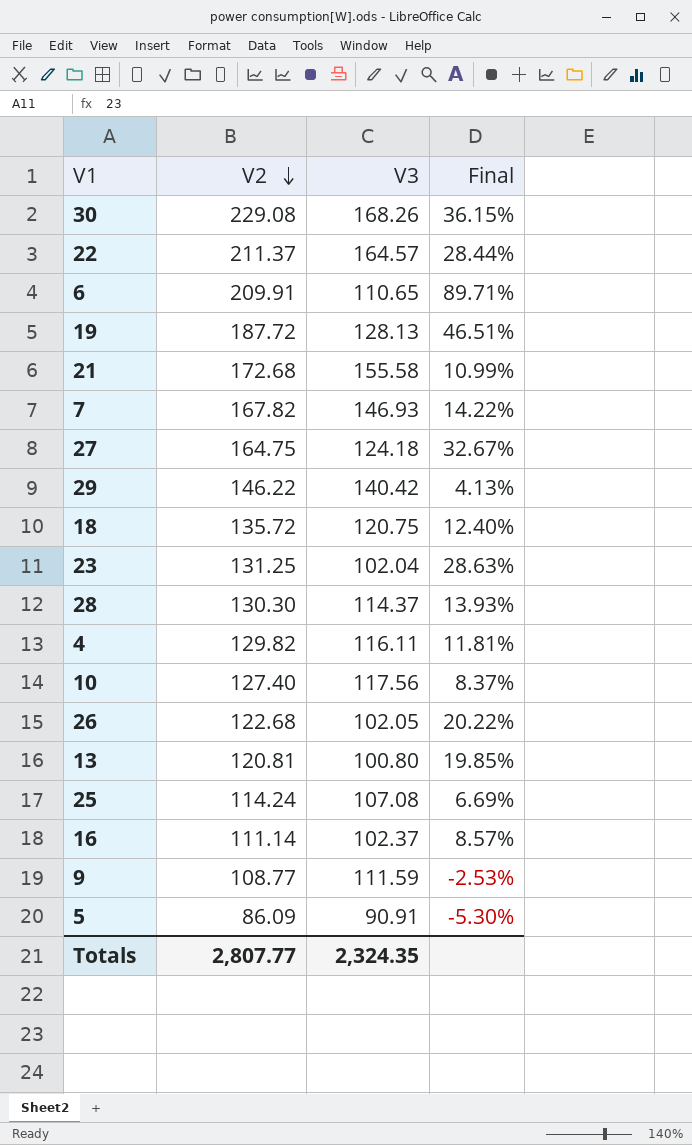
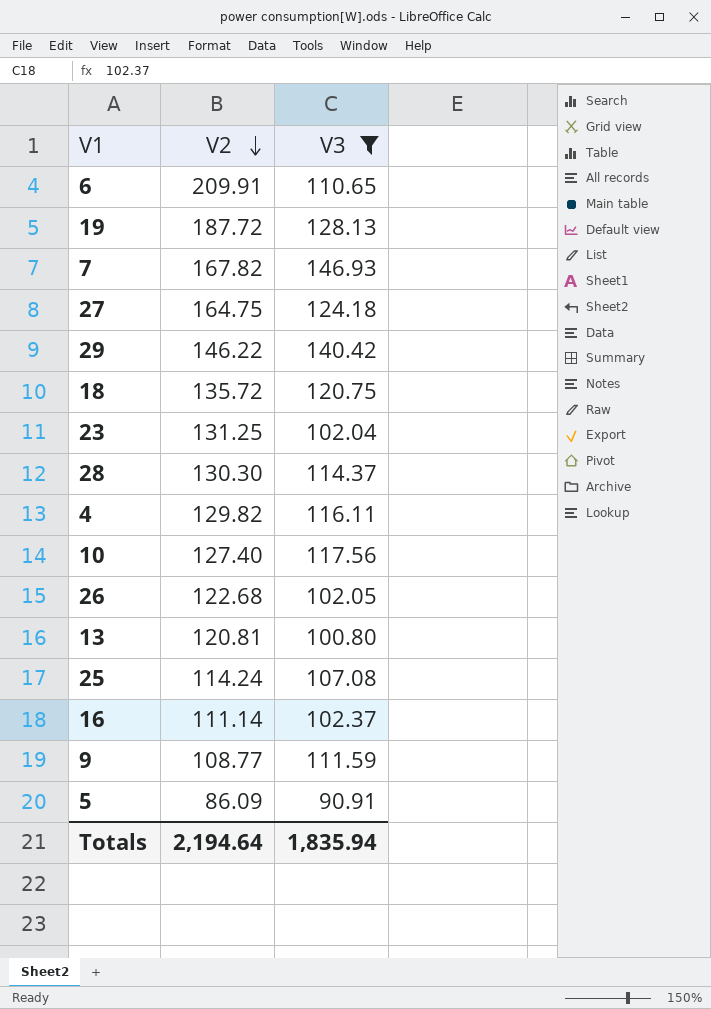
filter: none -> V3 <= 146.93
column Final | formula: ([V2] - [V3]) / [V3] -> none
Totals | V2: 2,807.77 -> 2,194.64
Totals | V3: 2,324.35 -> 1,835.94

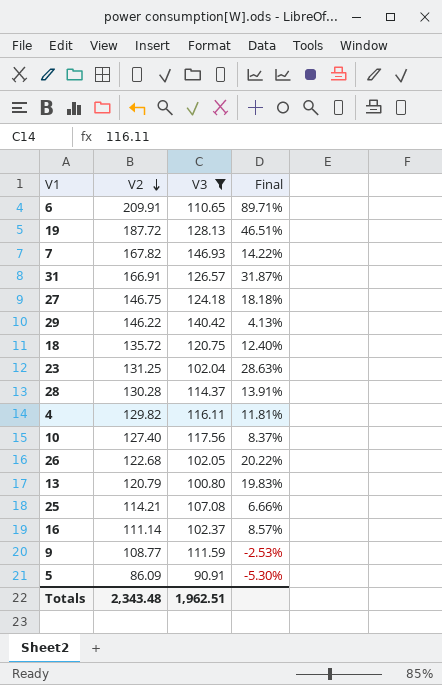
column Final | formula: none -> ([V2] - [V3]) / [V3]
row 31: none -> 166.91 | 126.57 | 31.87%
27 | V2: 164.75 -> 146.75
28 | V2: 130.30 -> 130.28
13 | V2: 120.81 -> 120.79
25 | V2: 114.24 -> 114.21
Totals | V2: 2,194.64 -> 2,343.48
Totals | V3: 1,835.94 -> 1,962.51

